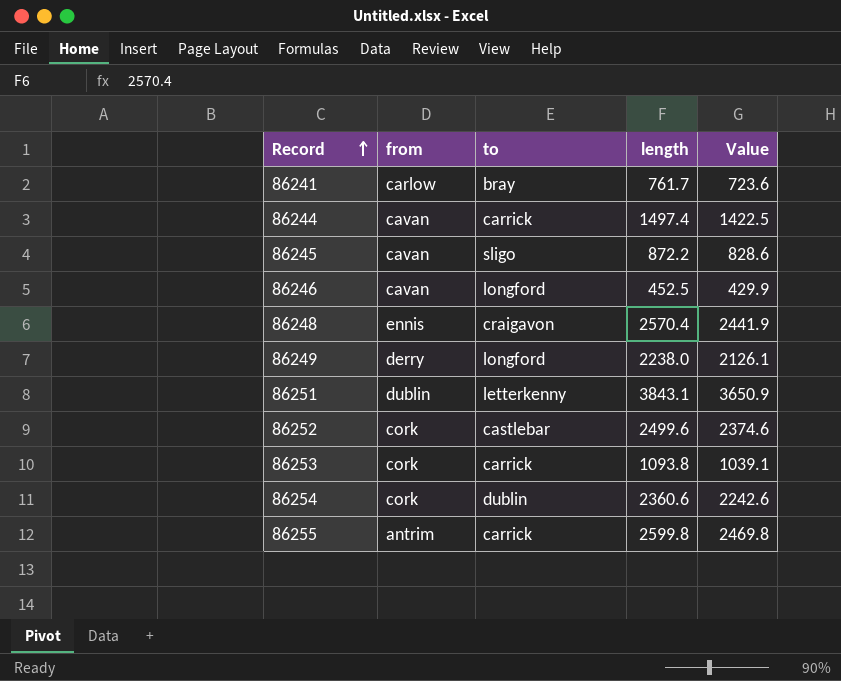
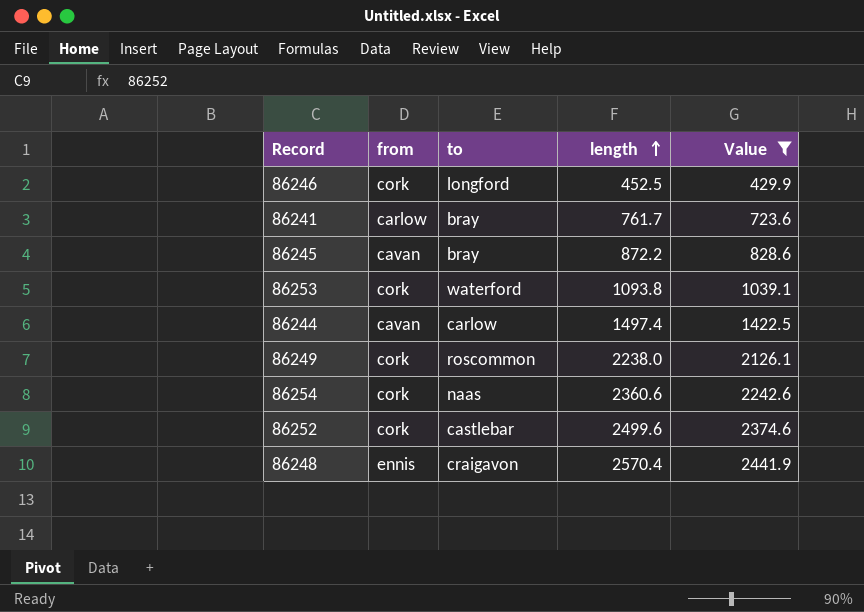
filter: none -> Value <= 2441.9
row order: Record ascending -> length ascending
86246 | from: cavan -> cork
86245 | to: sligo -> bray
86253 | to: carrick -> waterford
86244 | to: carrick -> carlow
86249 | from: derry -> cork
86249 | to: longford -> roscommon
86254 | to: dublin -> naas

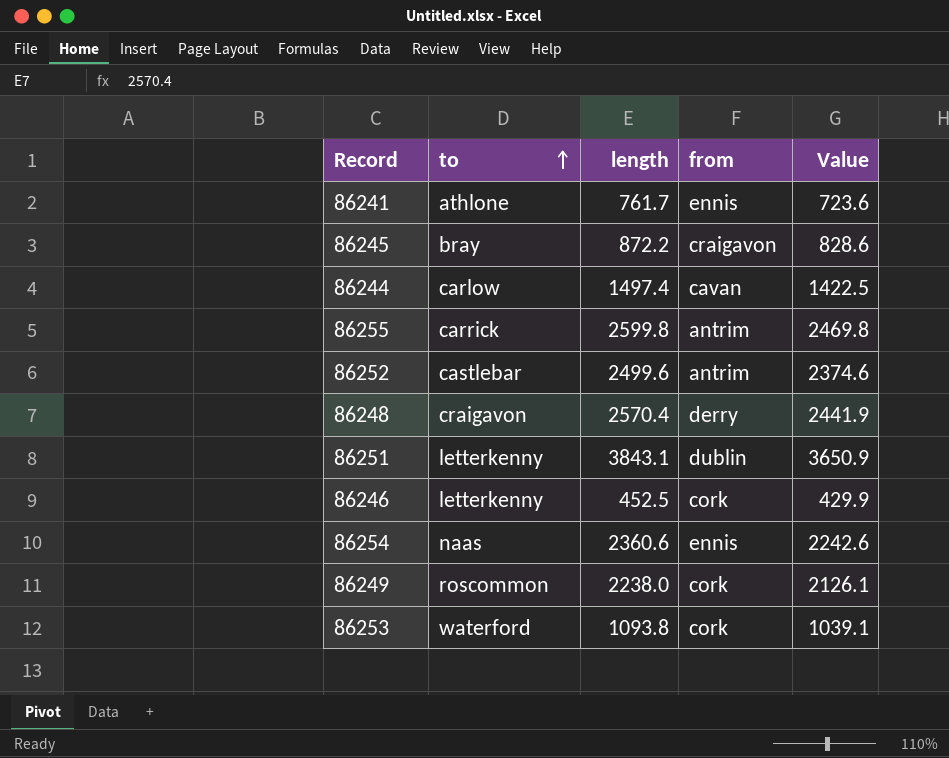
filter: Value <= 2441.9 -> none
row order: length ascending -> to ascending
column from | position: 2 -> 4
86241 | to: bray -> athlone
86241 | from: carlow -> ennis
86245 | from: cavan -> craigavon
86252 | from: cork -> antrim
86248 | from: ennis -> derry
86246 | to: longford -> letterkenny
86254 | from: cork -> ennis

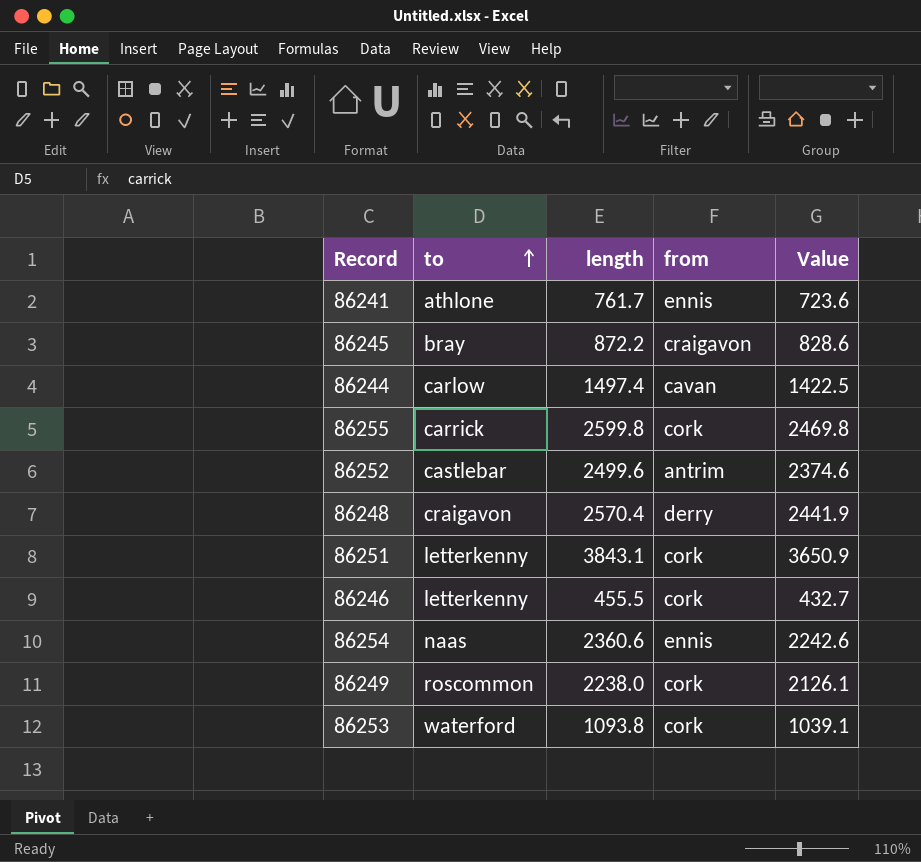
86255 | from: antrim -> cork
86251 | from: dublin -> cork
86246 | length: 452.5 -> 455.5
86246 | Value: 429.9 -> 432.7

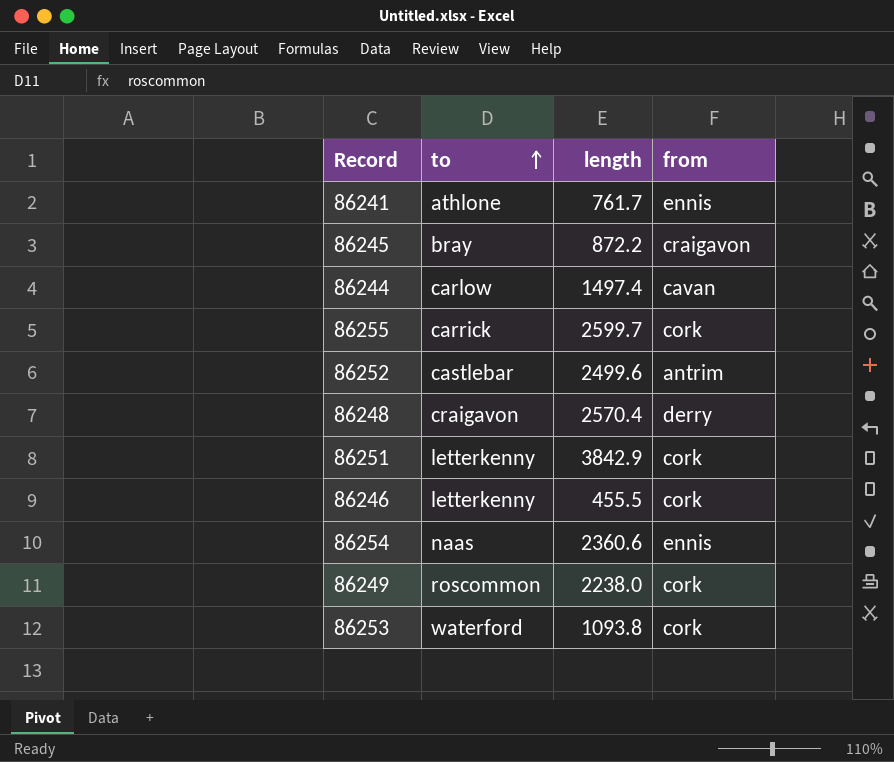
column Value | formula: [length] * 0.95 -> none
86255 | length: 2599.8 -> 2599.7
86251 | length: 3843.1 -> 3842.9

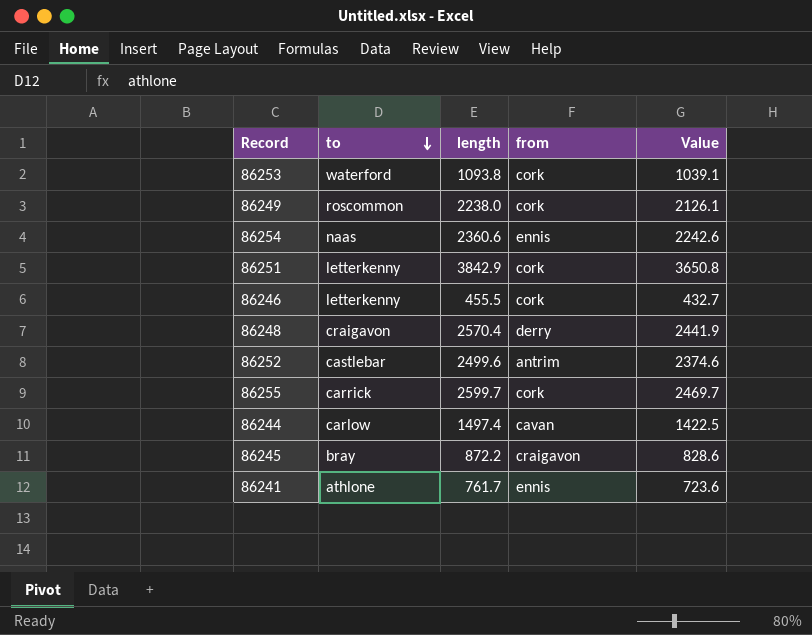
row order: to ascending -> to descending
column Value | formula: none -> [length] * 0.95

